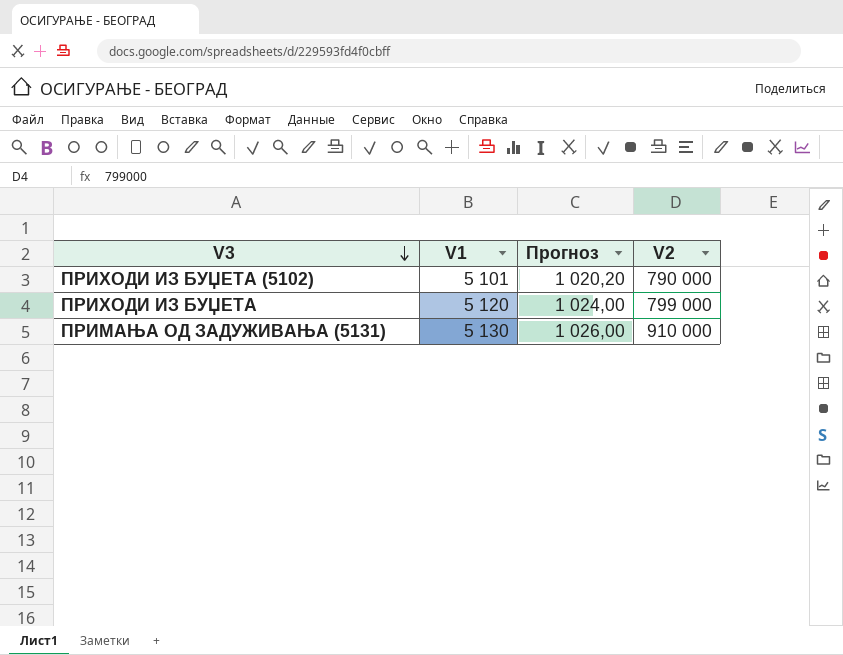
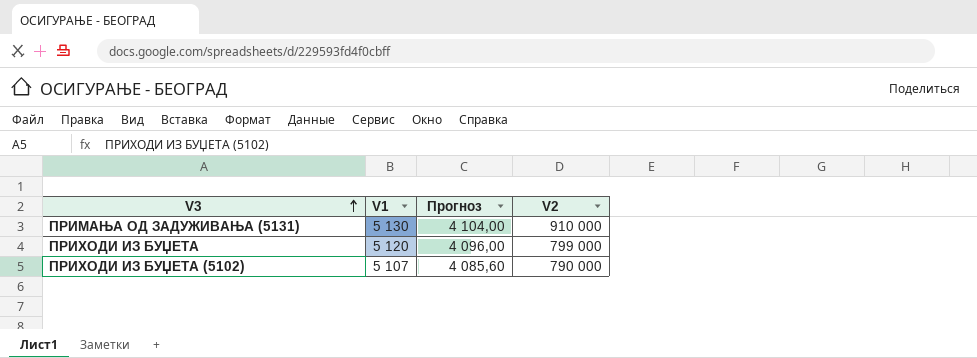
row order: V3 descending -> V3 ascending
column Прогноз | formula: [V1] * 0,2 -> [V1] * 0,8
ПРИХОДИ ИЗ БУЏЕТА (5102) | V1: 5 101 -> 5 107

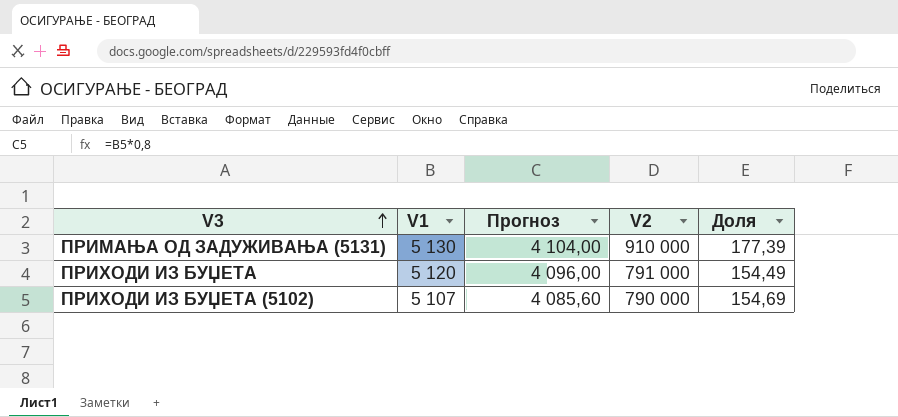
column Доля | formula: none -> [V2] / [V1]
ПРИХОДИ ИЗ БУЏЕТА | V2: 799 000 -> 791 000

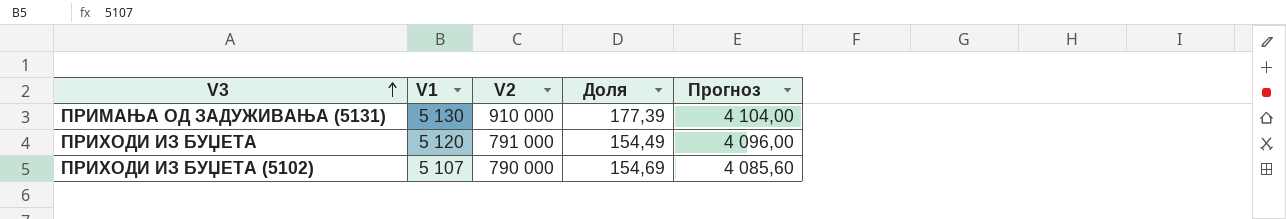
column Прогноз | position: 3 -> 5

